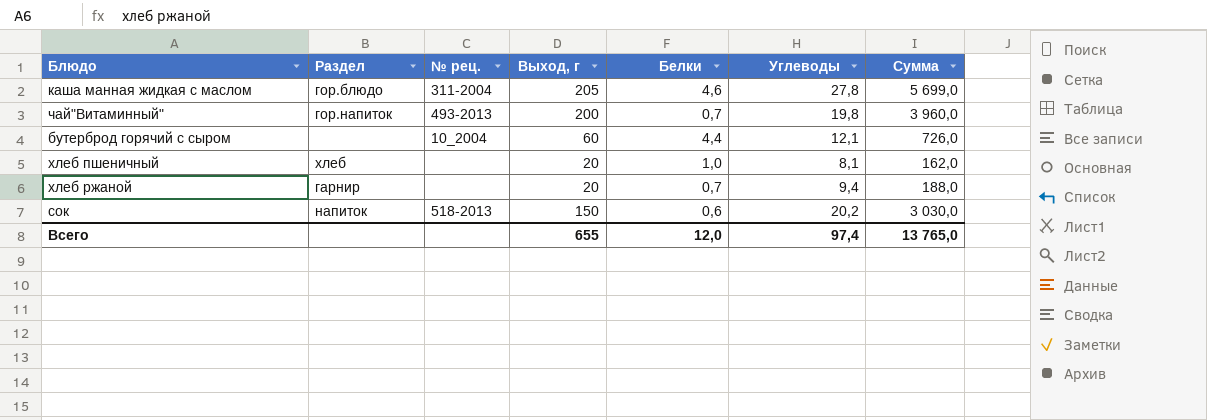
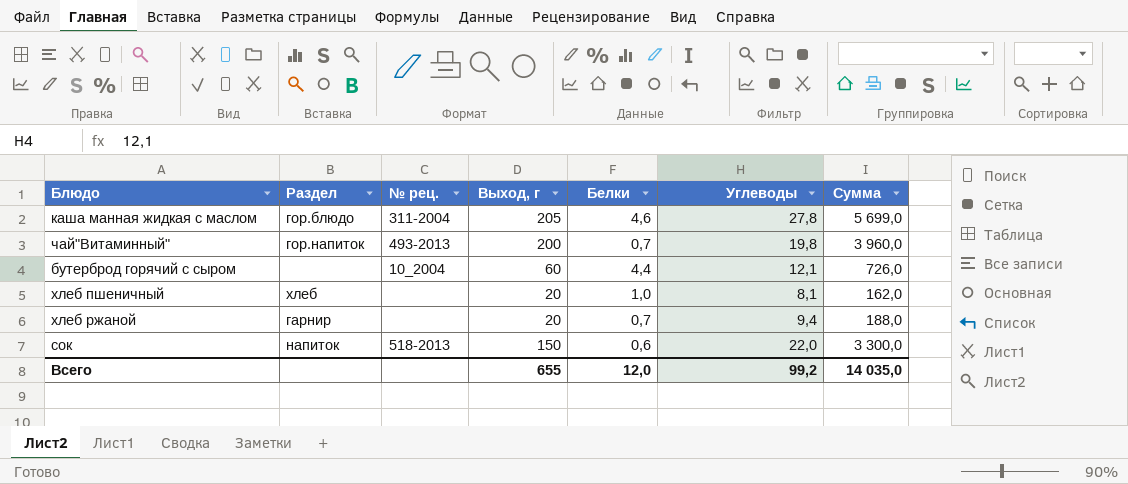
сок | Углеводы: 20,2 -> 22,0
сок | Сумма: 3 030,0 -> 3 300,0
Всего | Углеводы: 97,4 -> 99,2
Всего | Сумма: 13 765,0 -> 14 035,0

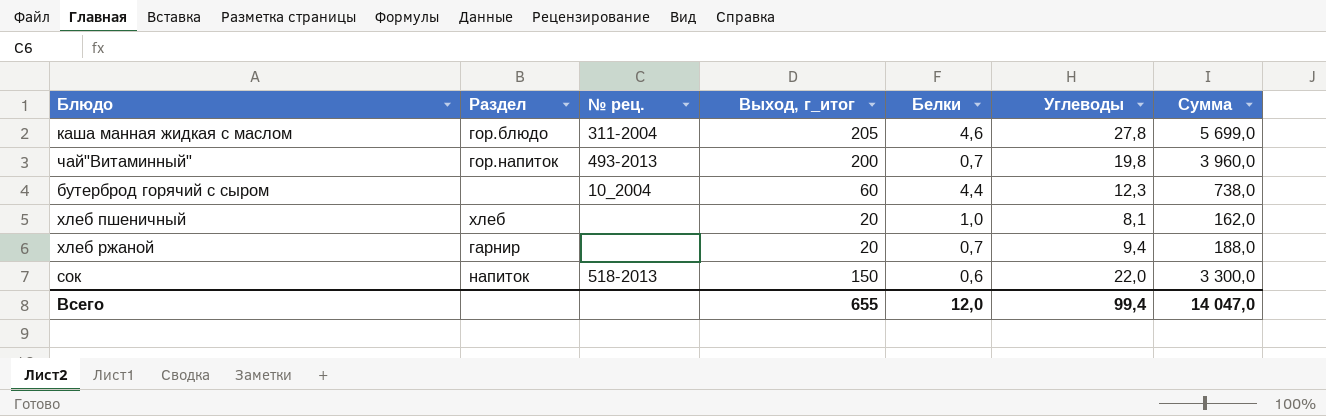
column name: Выход, г -> Выход, г_итог
бутерброд горячий с сыром | Углеводы: 12,1 -> 12,3
бутерброд горячий с сыром | Сумма: 726,0 -> 738,0
Всего | Углеводы: 99,2 -> 99,4
Всего | Сумма: 14 035,0 -> 14 047,0

